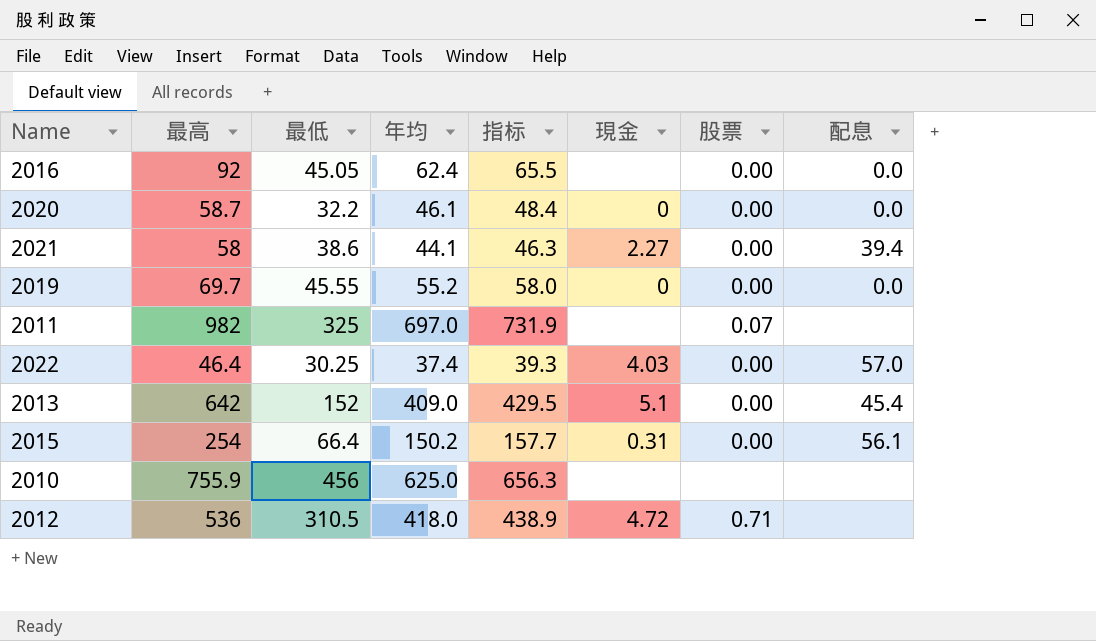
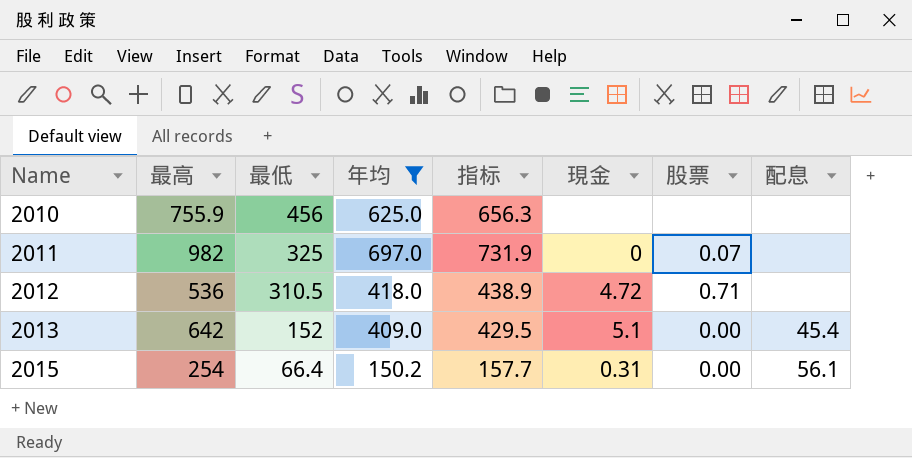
filter: none -> 年均 >= 150.2
row order: none -> Name ascending
2011 | 現金: none -> 0

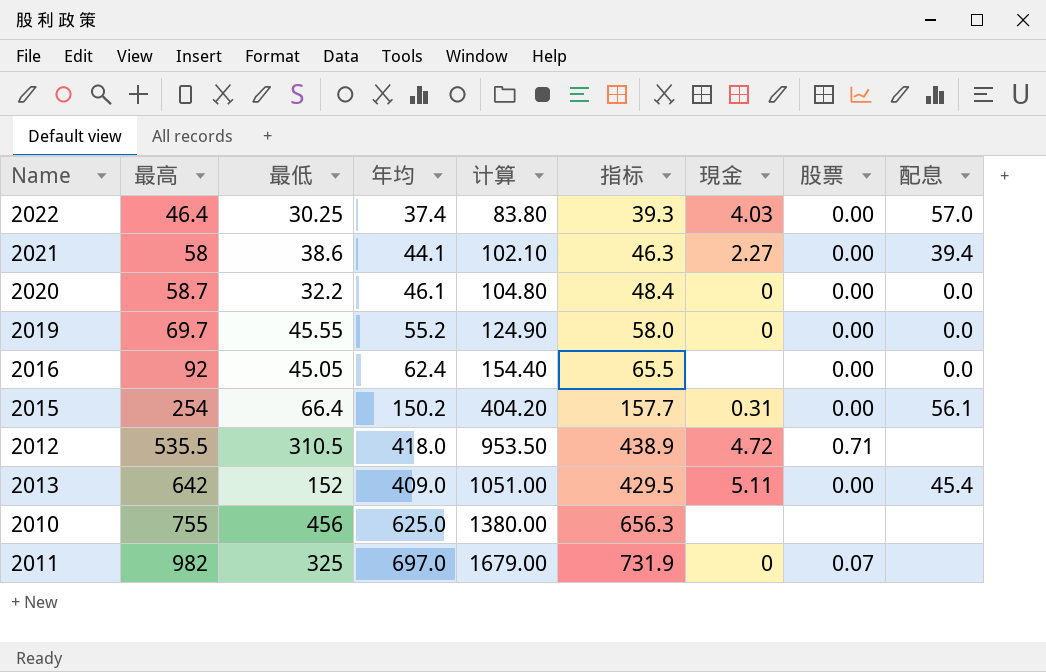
filter: 年均 >= 150.2 -> none
row order: Name ascending -> 最高 ascending
column 计算 | formula: none -> [最高] + [年均]
2012 | 最高: 536 -> 535.5
2013 | 現金: 5.1 -> 5.11
2010 | 最高: 755.9 -> 755

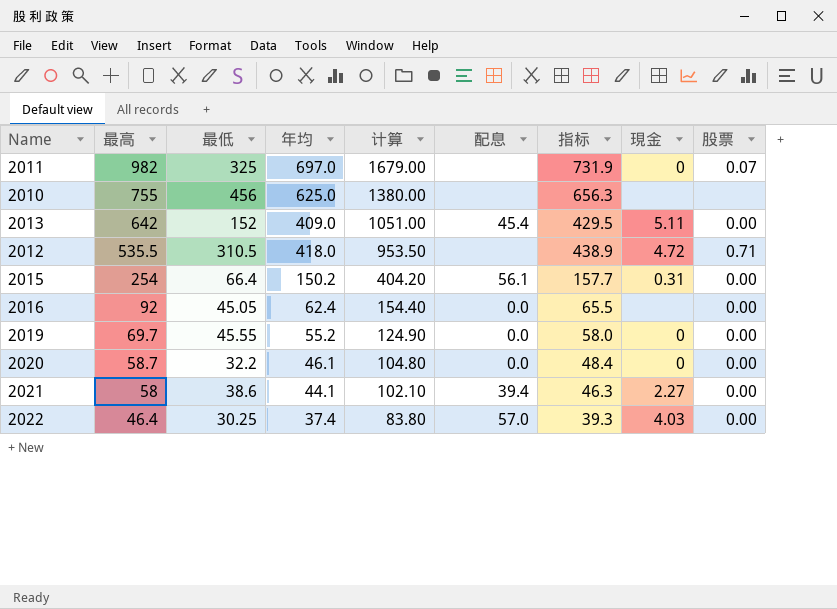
row order: 最高 ascending -> 最高 descending
column 配息 | position: 9 -> 6

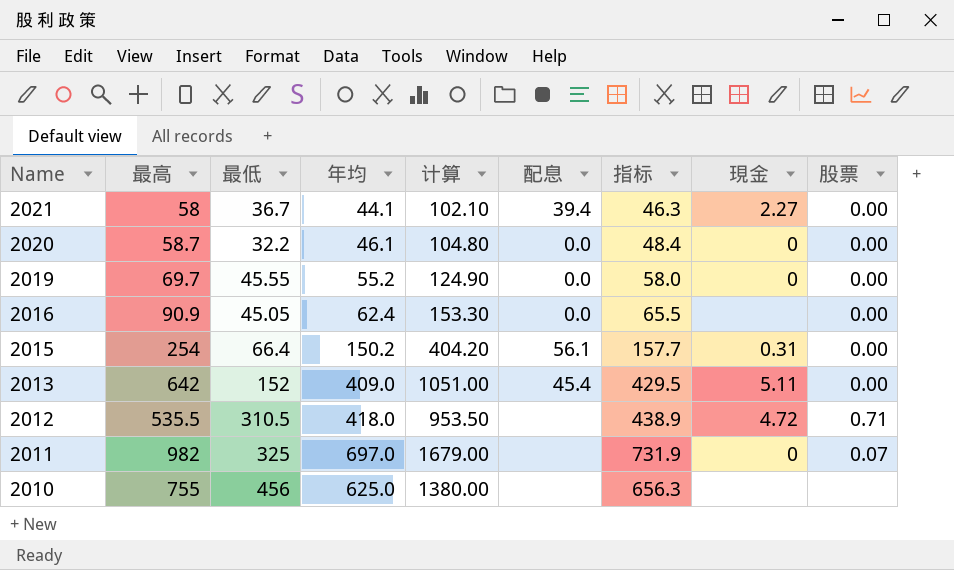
row order: 最高 descending -> Name descending
row 2022: 46.4 | 30.25 | 37.4 | 83.80 | 57.0 | 39.3 | 4.03 | 0.00 -> none
2021 | 最低: 38.6 -> 36.7
2016 | 最高: 92 -> 90.9
2016 | 计算: 154.40 -> 153.30

